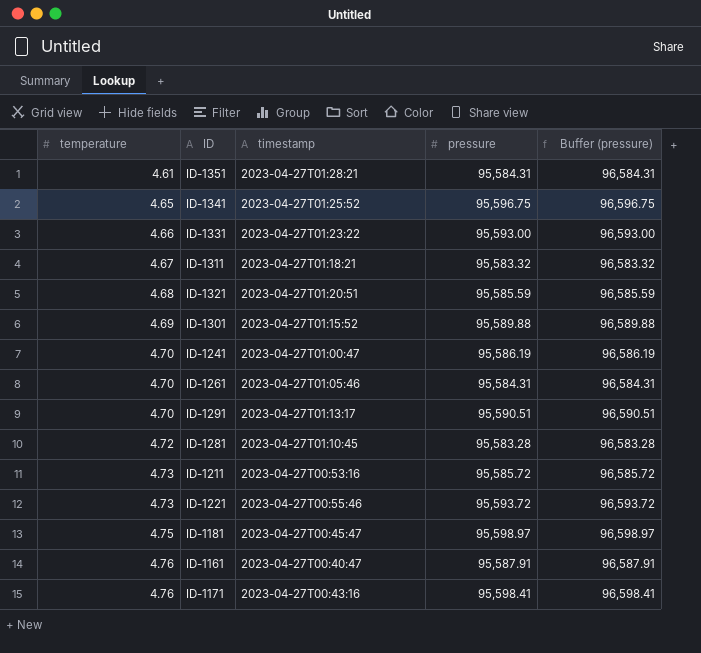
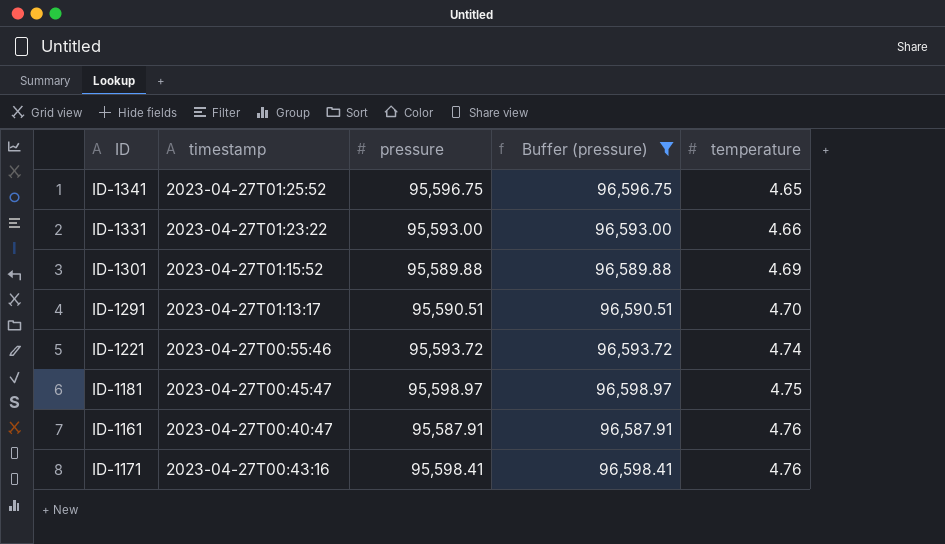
filter: none -> Buffer (pressure) >= 96,587.91
column temperature | position: 1 -> 5
ID-1221 | temperature: 4.73 -> 4.74

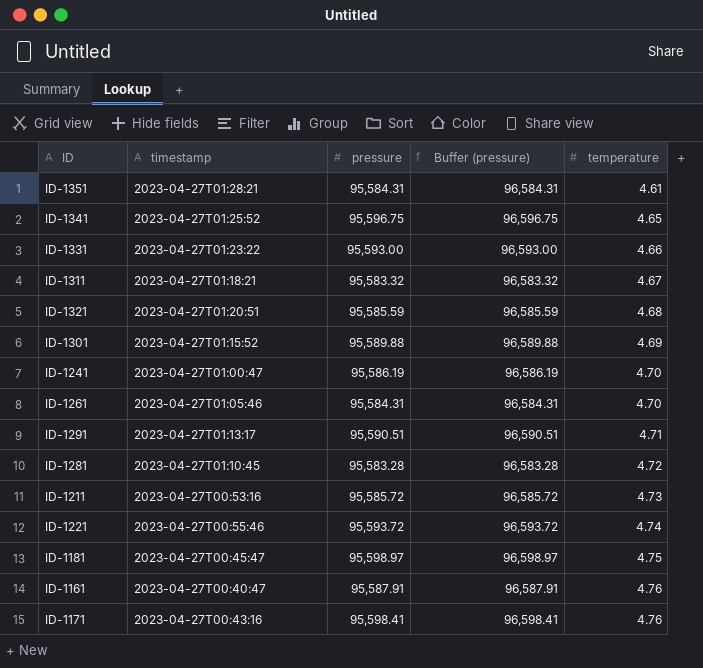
filter: Buffer (pressure) >= 96,587.91 -> none
ID-1291 | temperature: 4.70 -> 4.71

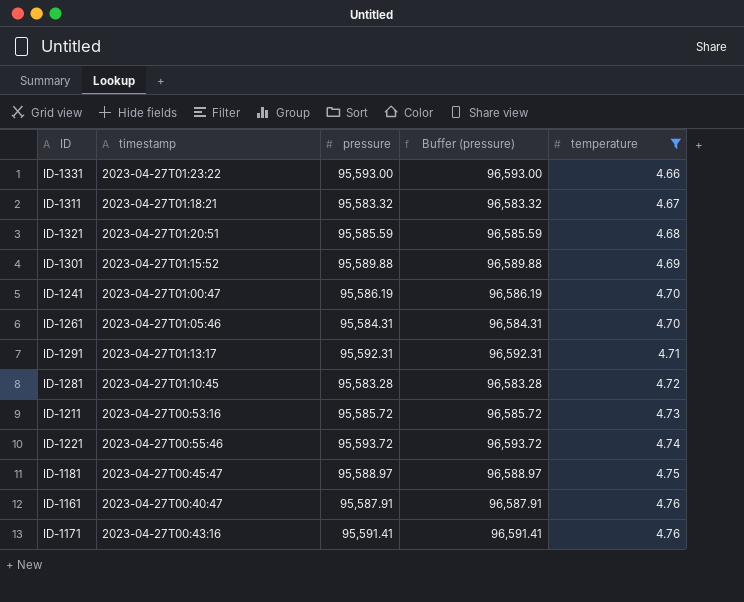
filter: none -> temperature >= 4.66
ID-1291 | pressure: 95,590.51 -> 95,592.31
ID-1291 | Buffer (pressure): 96,590.51 -> 96,592.31
ID-1181 | pressure: 95,598.97 -> 95,588.97
ID-1181 | Buffer (pressure): 96,598.97 -> 96,588.97
ID-1171 | pressure: 95,598.41 -> 95,591.41
ID-1171 | Buffer (pressure): 96,598.41 -> 96,591.41

